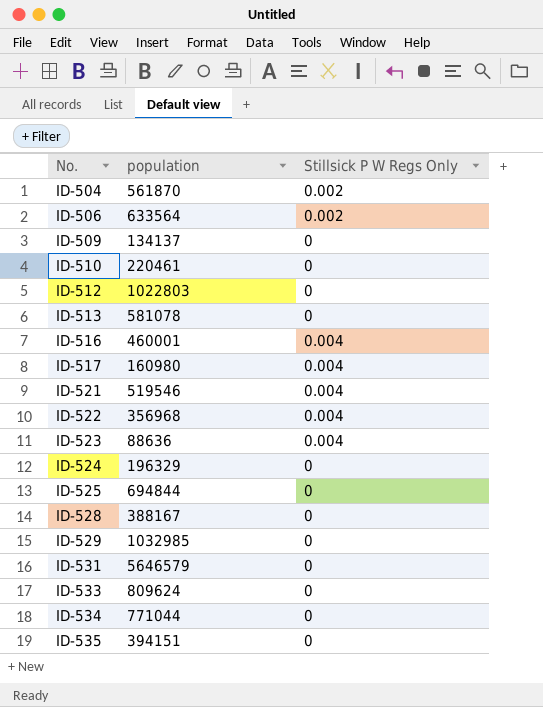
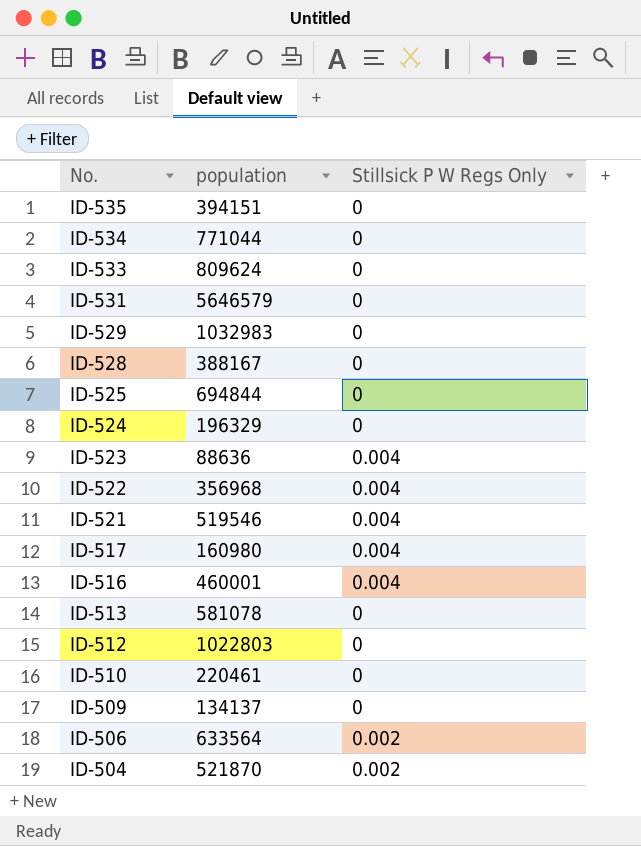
row order: No. ascending -> No. descending
ID-529 | population: 1032985 -> 1032983
ID-504 | population: 561870 -> 521870

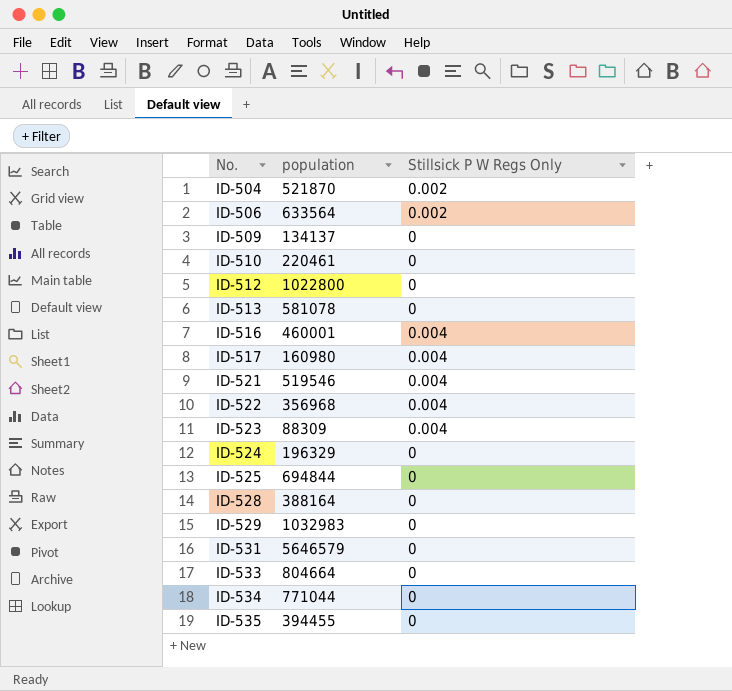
row order: No. descending -> No. ascending
ID-512 | population: 1022803 -> 1022800
ID-523 | population: 88636 -> 88309
ID-528 | population: 388167 -> 388164
ID-533 | population: 809624 -> 804664
ID-535 | population: 394151 -> 394455

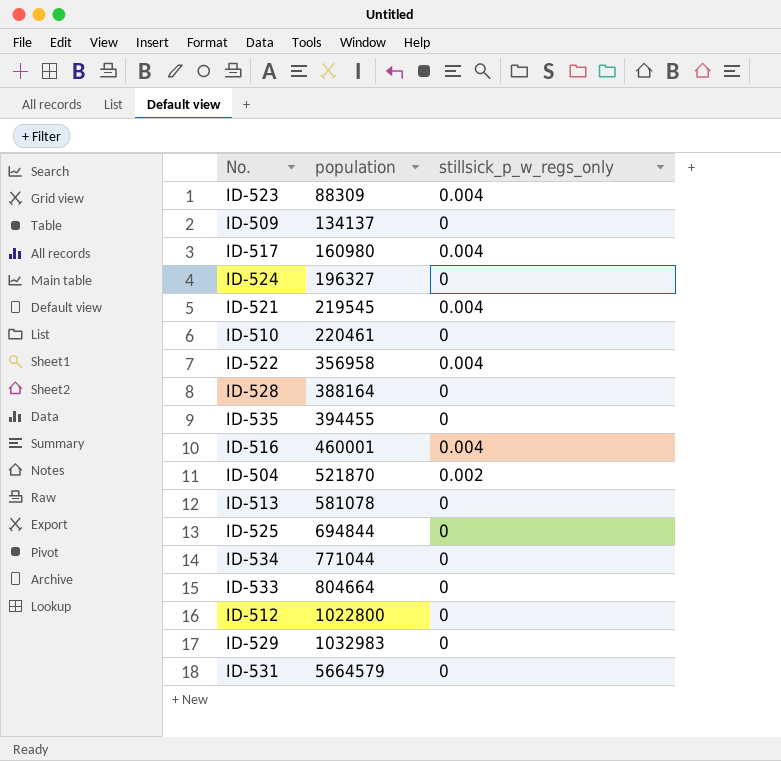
row order: No. ascending -> population ascending
column name: Stillsick P W Regs Only -> stillsick_p_w_regs_only
row ID-506: 633564 | 0.002 -> none
ID-524 | population: 196329 -> 196327
ID-521 | population: 519546 -> 219545
ID-522 | population: 356968 -> 356958
ID-531 | population: 5646579 -> 5664579

